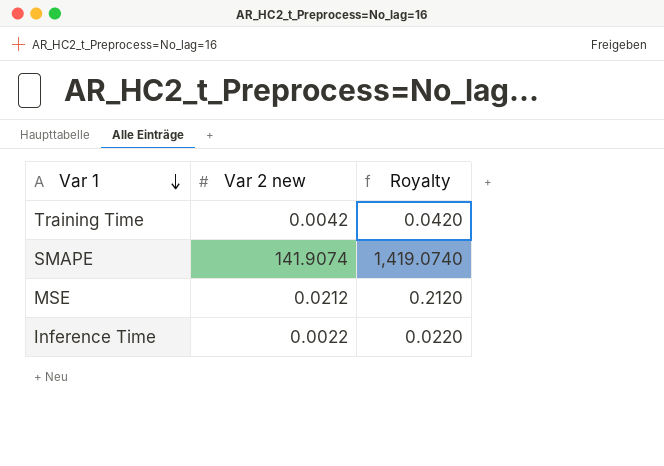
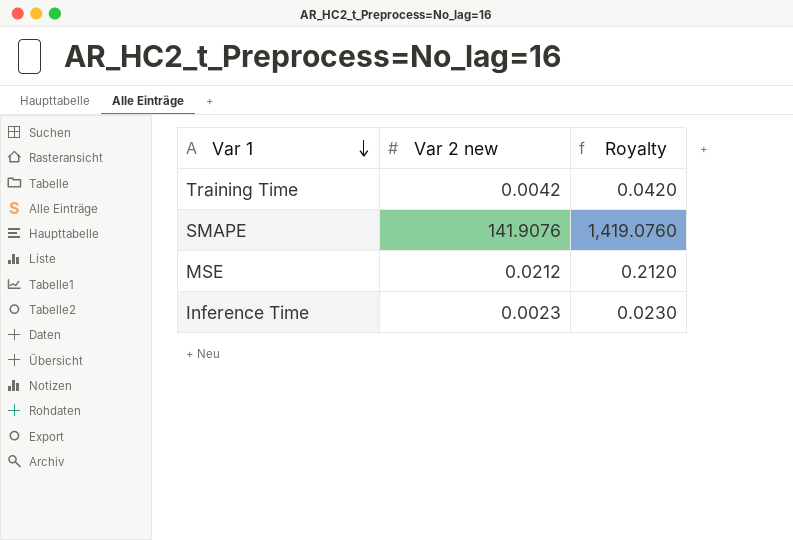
SMAPE | Var 2 new: 141.9074 -> 141.9076
SMAPE | Royalty: 1,419.0740 -> 1,419.0760
Inference Time | Var 2 new: 0.0022 -> 0.0023
Inference Time | Royalty: 0.0220 -> 0.0230

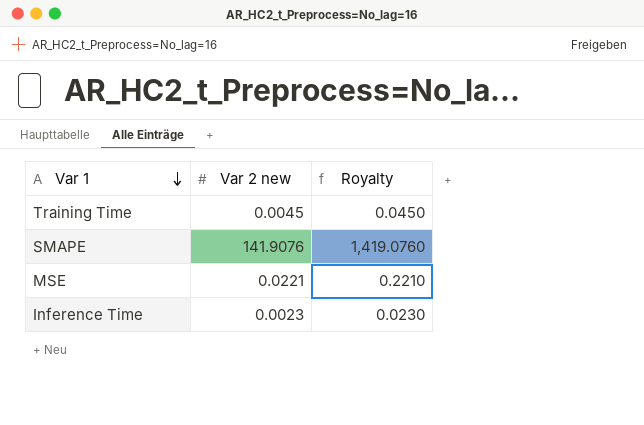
Training Time | Var 2 new: 0.0042 -> 0.0045
Training Time | Royalty: 0.0420 -> 0.0450
MSE | Var 2 new: 0.0212 -> 0.0221
MSE | Royalty: 0.2120 -> 0.2210

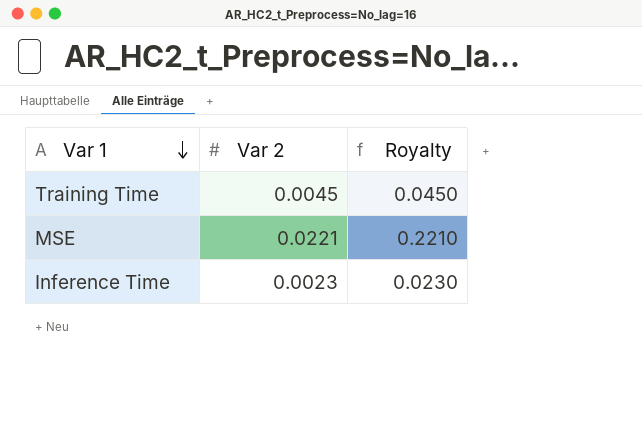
column name: Var 2 new -> Var 2
row SMAPE: 141.9076 | 1,419.0760 -> none

